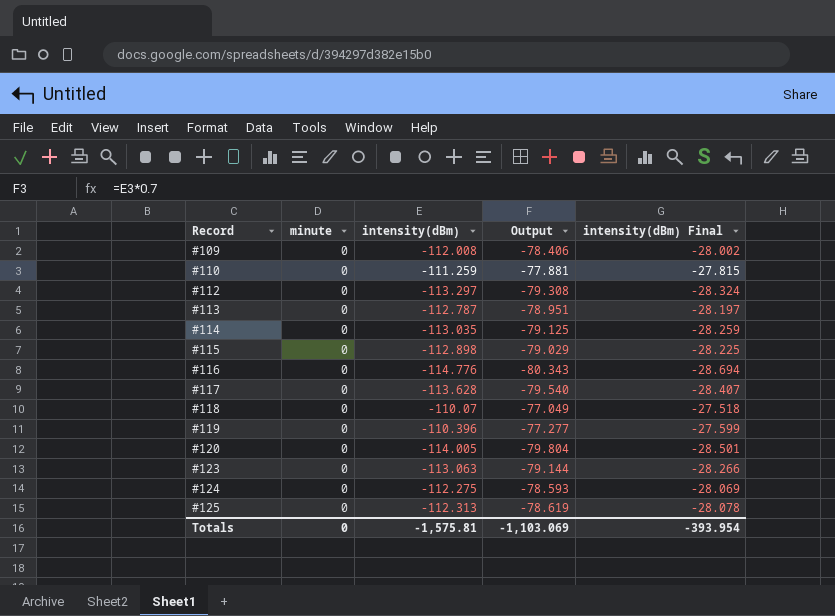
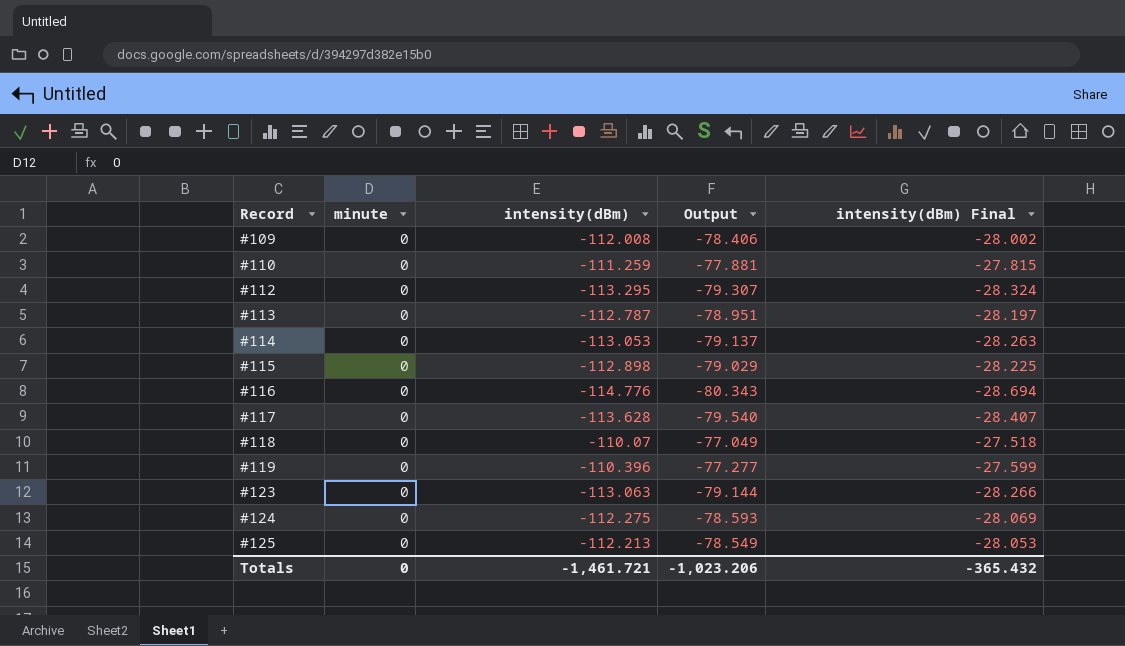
row #120: 0 | -114.005 | -79.804 | -28.501 -> none
#112 | intensity(dBm): -113.297 -> -113.295
#112 | Output: -79.308 -> -79.307
#114 | intensity(dBm): -113.035 -> -113.053
#114 | Output: -79.125 -> -79.137
#114 | intensity(dBm) Final: -28.259 -> -28.263
#125 | intensity(dBm): -112.313 -> -112.213
#125 | Output: -78.619 -> -78.549
#125 | intensity(dBm) Final: -28.078 -> -28.053
Totals | intensity(dBm): -1,575.81 -> -1,461.721
Totals | Output: -1,103.069 -> -1,023.206
Totals | intensity(dBm) Final: -393.954 -> -365.432

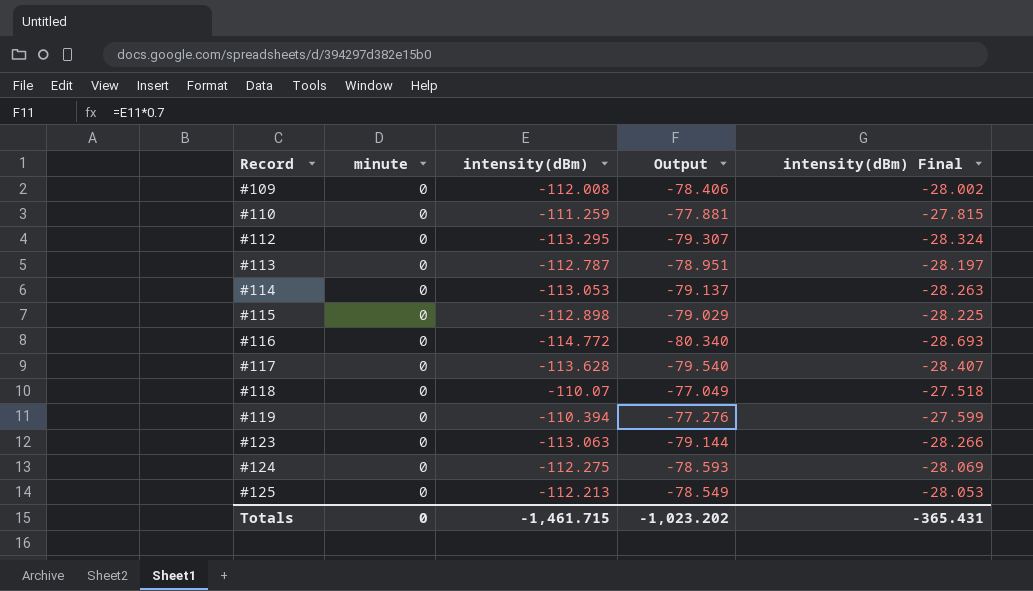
#116 | intensity(dBm): -114.776 -> -114.772
#116 | Output: -80.343 -> -80.340
#116 | intensity(dBm) Final: -28.694 -> -28.693
#119 | intensity(dBm): -110.396 -> -110.394
#119 | Output: -77.277 -> -77.276
Totals | intensity(dBm): -1,461.721 -> -1,461.715
Totals | Output: -1,023.206 -> -1,023.202
Totals | intensity(dBm) Final: -365.432 -> -365.431

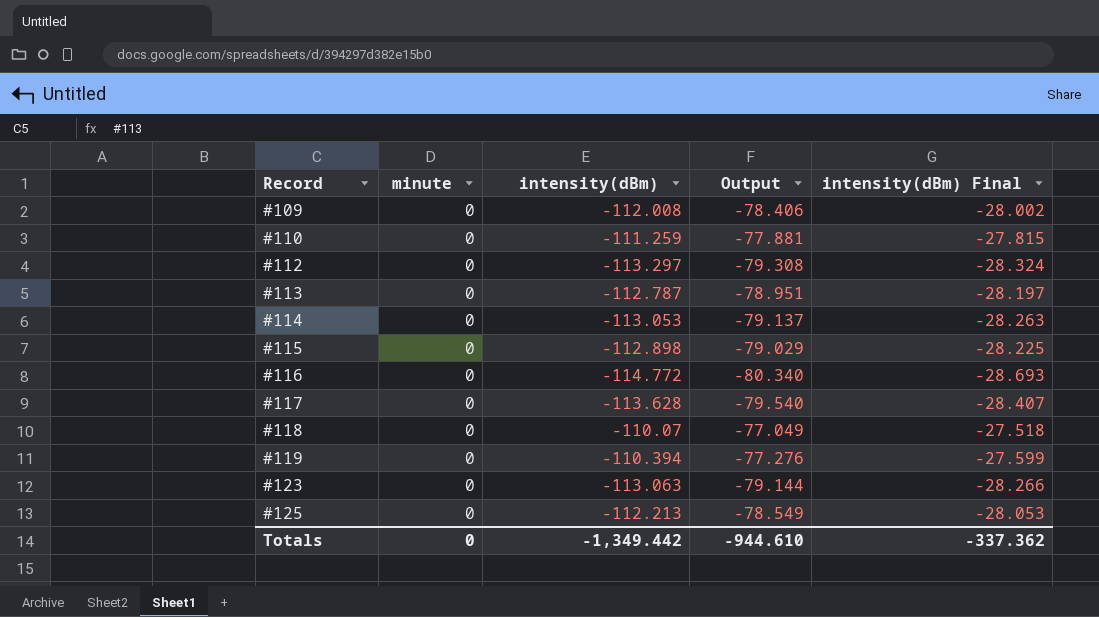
row #124: 0 | -112.275 | -78.593 | -28.069 -> none
#112 | intensity(dBm): -113.295 -> -113.297
#112 | Output: -79.307 -> -79.308
Totals | intensity(dBm): -1,461.715 -> -1,349.442
Totals | Output: -1,023.202 -> -944.610
Totals | intensity(dBm) Final: -365.431 -> -337.362

